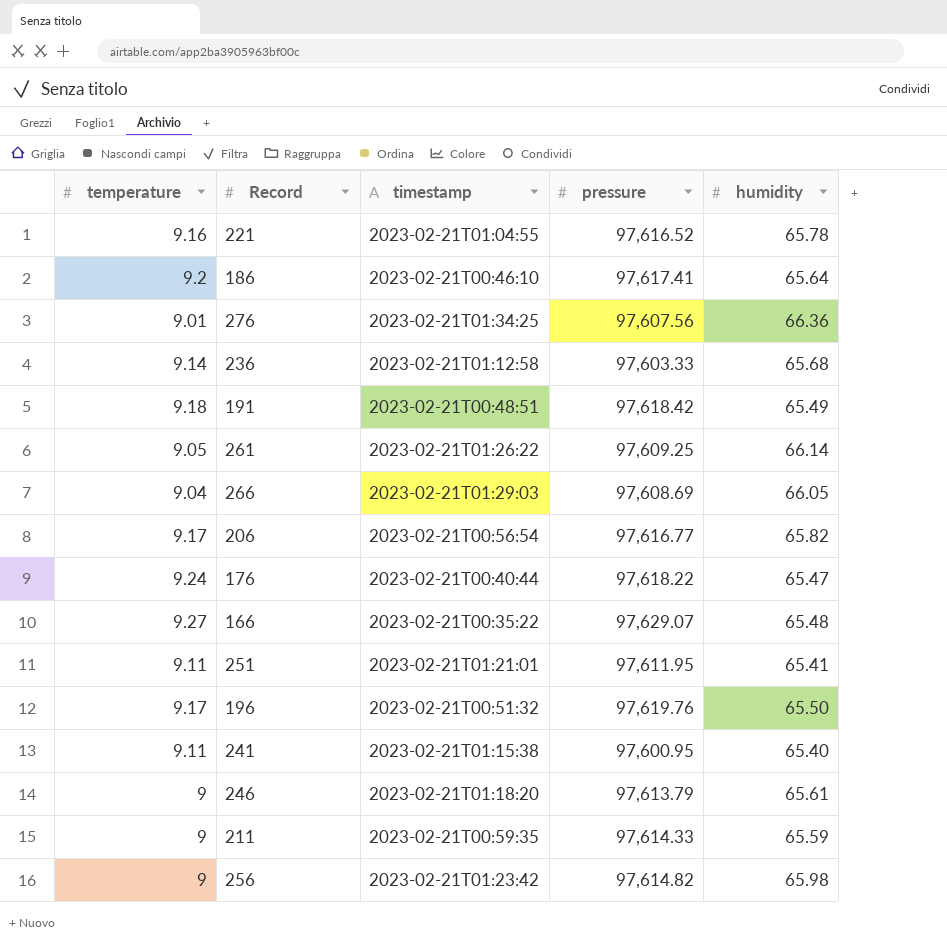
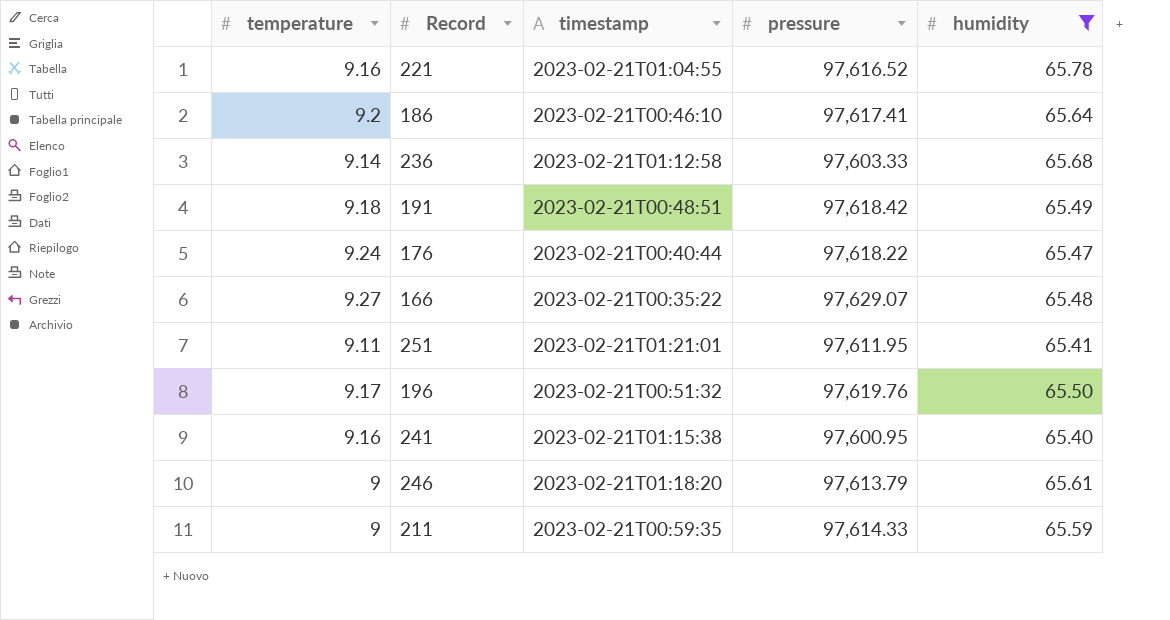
filter: none -> humidity <= 65.78
241 | temperature: 9.11 -> 9.16

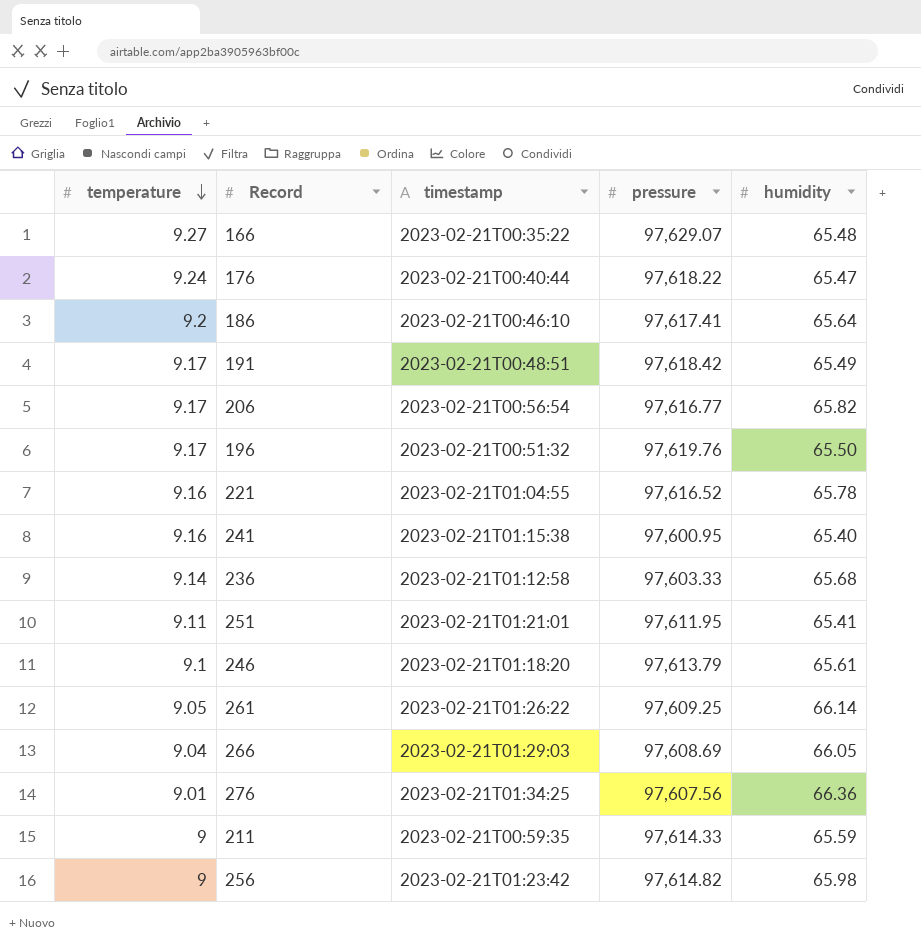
filter: humidity <= 65.78 -> none
row order: none -> temperature descending
191 | temperature: 9.18 -> 9.17
246 | temperature: 9 -> 9.1

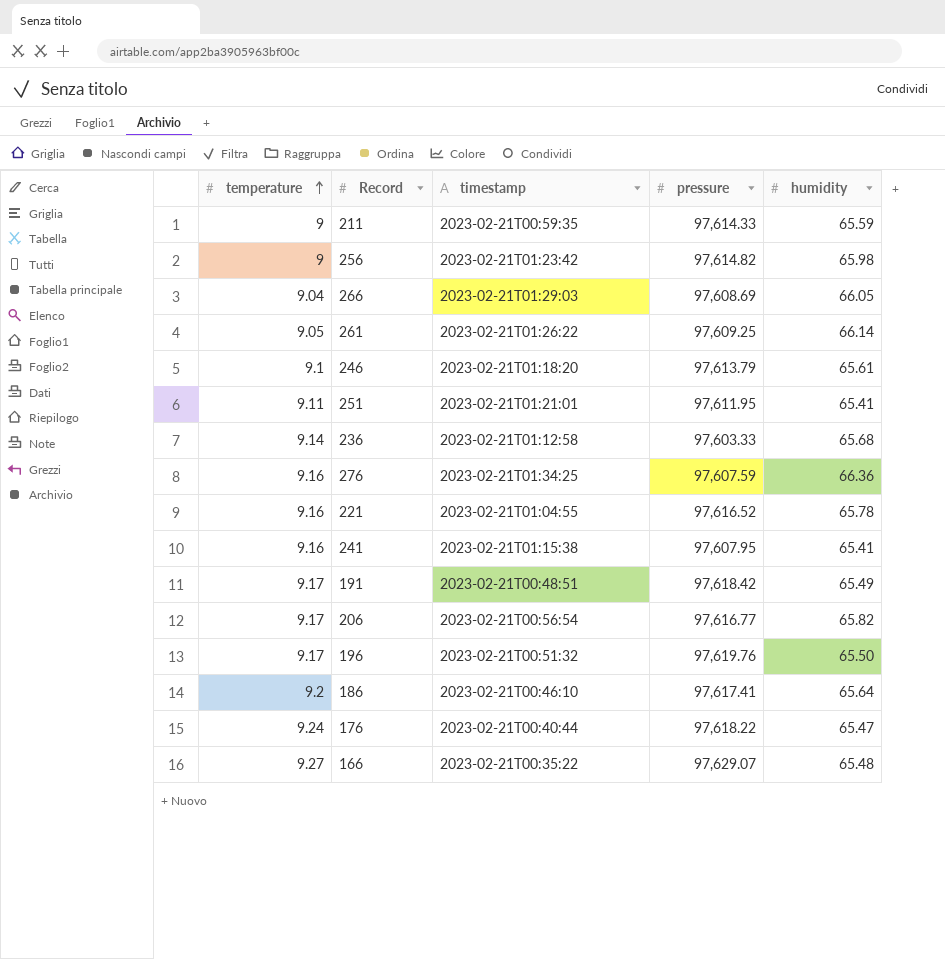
row order: temperature descending -> temperature ascending
276 | temperature: 9.01 -> 9.16
276 | pressure: 97,607.56 -> 97,607.59
241 | pressure: 97,600.95 -> 97,607.95
241 | humidity: 65.40 -> 65.41

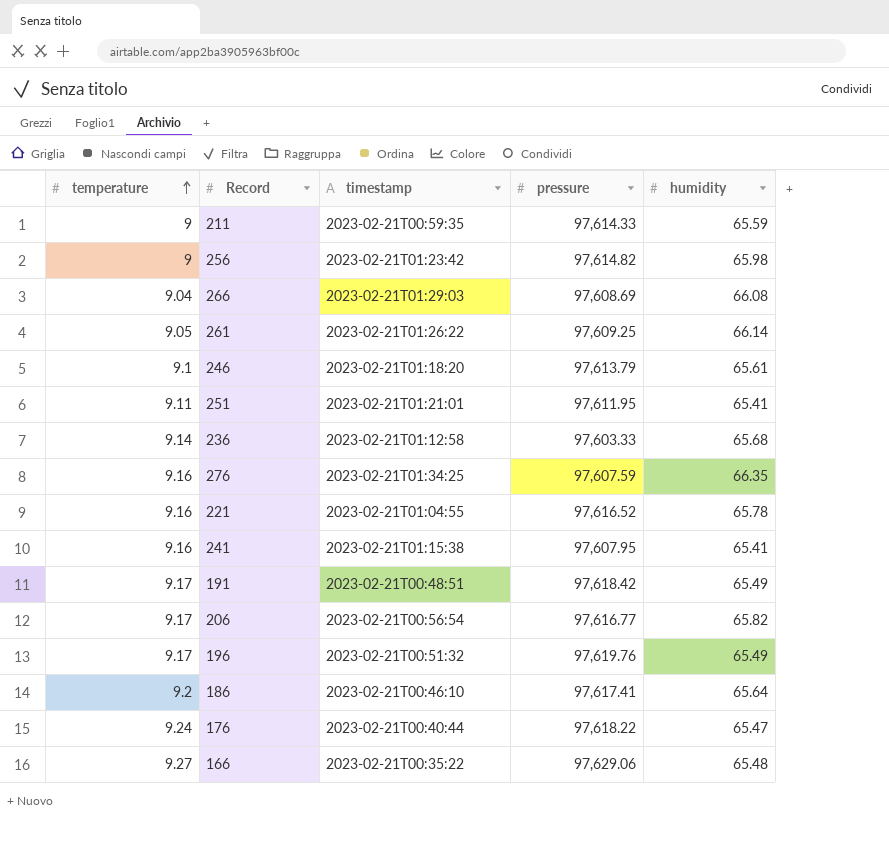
266 | humidity: 66.05 -> 66.08
276 | humidity: 66.36 -> 66.35
196 | humidity: 65.50 -> 65.49
166 | pressure: 97,629.07 -> 97,629.06

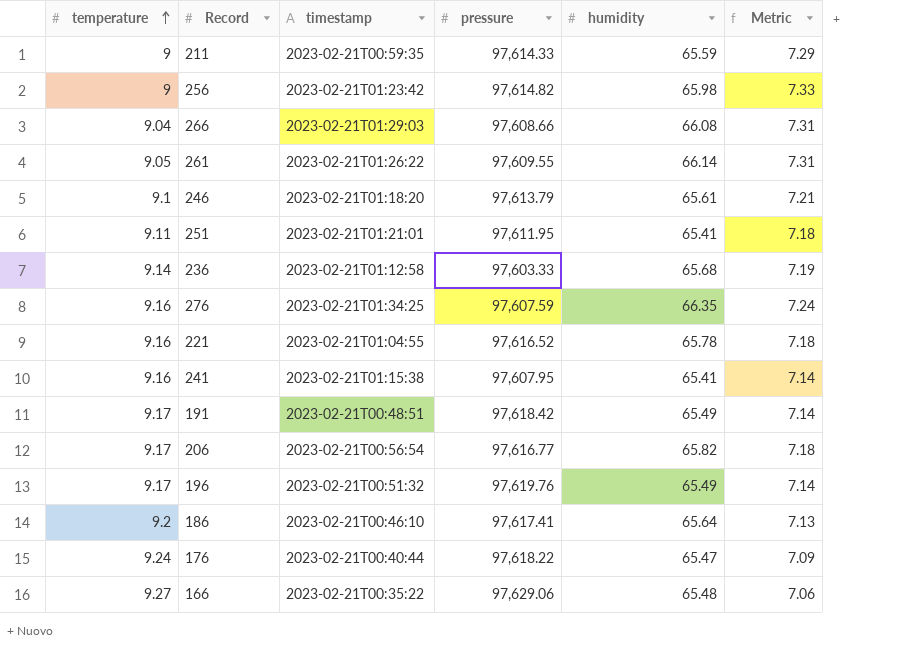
column Metric | formula: none -> [humidity] / [temperature]
266 | pressure: 97,608.69 -> 97,608.66
261 | pressure: 97,609.25 -> 97,609.55

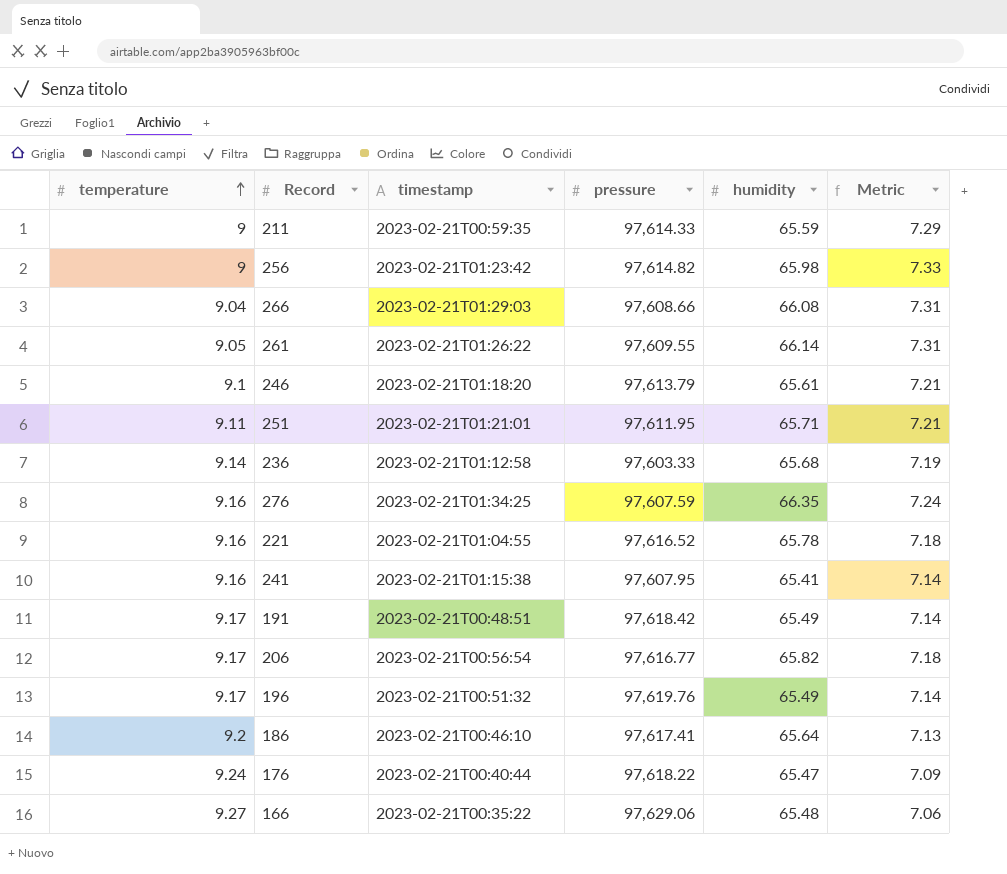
251 | humidity: 65.41 -> 65.71
251 | Metric: 7.18 -> 7.21

